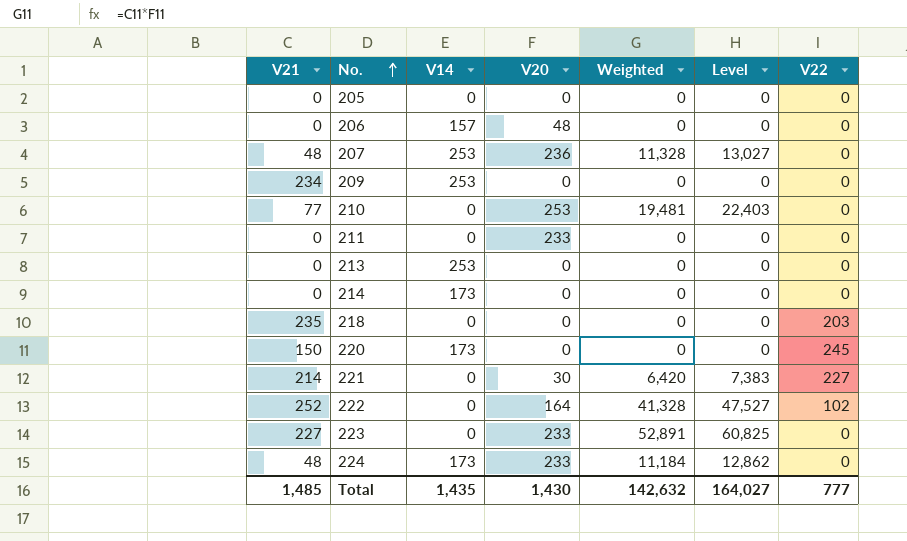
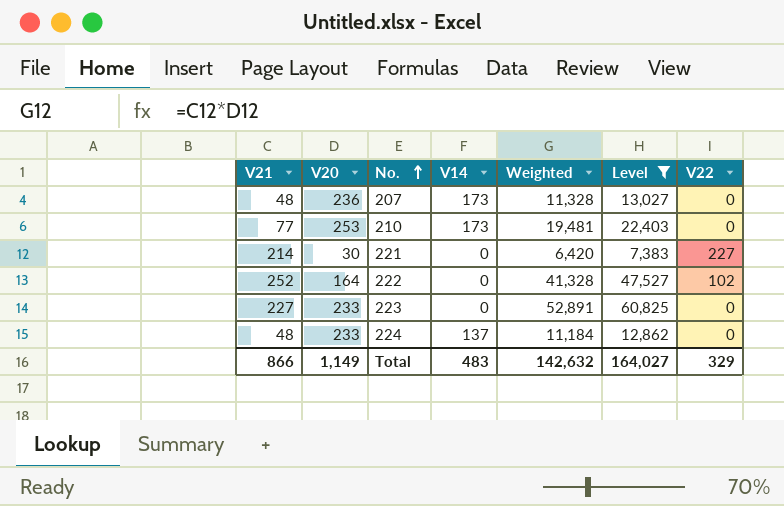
filter: none -> Level != 0
column V20 | position: 4 -> 2
207 | V14: 253 -> 173
210 | V14: 0 -> 173
224 | V14: 173 -> 137
Total | V21: 1,485 -> 866
Total | V20: 1,430 -> 1,149
Total | V14: 1,435 -> 483
Total | V22: 777 -> 329

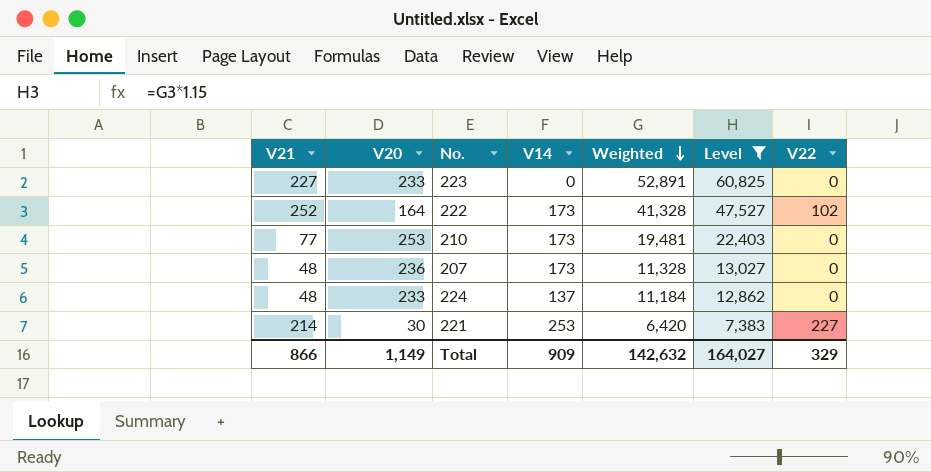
row order: No. ascending -> Weighted descending
222 | V14: 0 -> 173
221 | V14: 0 -> 253
Total | V14: 483 -> 909

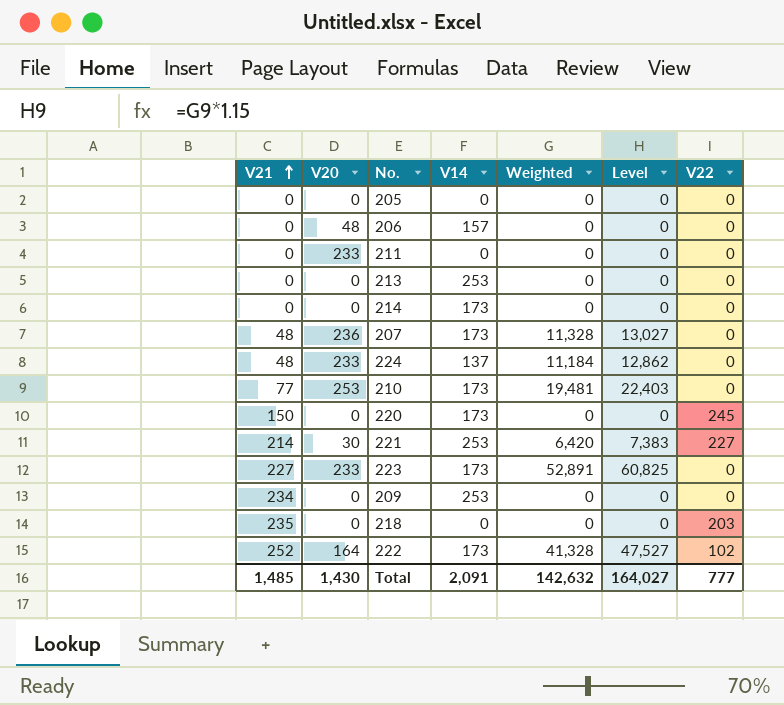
filter: Level != 0 -> none
row order: Weighted descending -> V21 ascending
223 | V14: 0 -> 173
Total | V21: 866 -> 1,485
Total | V20: 1,149 -> 1,430
Total | V14: 909 -> 2,091
Total | V22: 329 -> 777

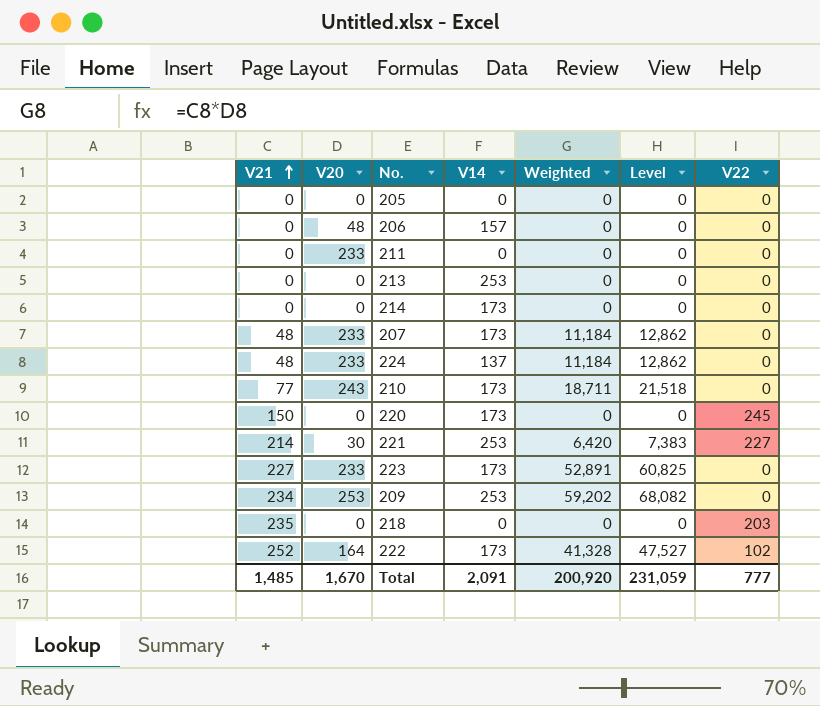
207 | V20: 236 -> 233
207 | Weighted: 11,328 -> 11,184
207 | Level: 13,027 -> 12,862
210 | V20: 253 -> 243
210 | Weighted: 19,481 -> 18,711
210 | Level: 22,403 -> 21,518
209 | V20: 0 -> 253
209 | Weighted: 0 -> 59,202
209 | Level: 0 -> 68,082
Total | V20: 1,430 -> 1,670
Total | Weighted: 142,632 -> 200,920
Total | Level: 164,027 -> 231,059

